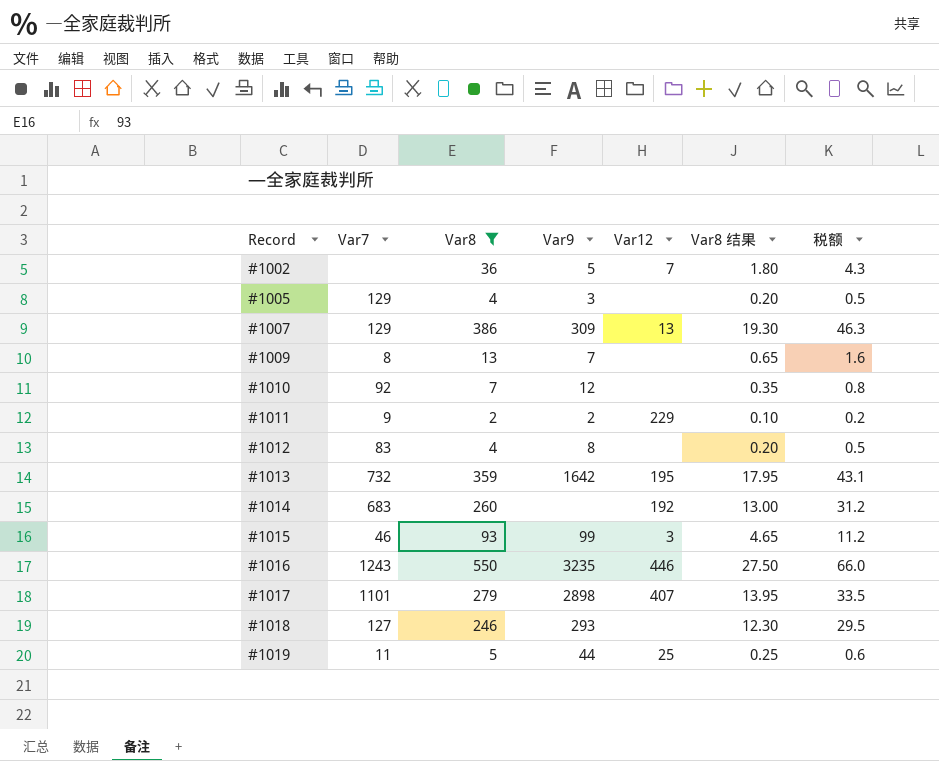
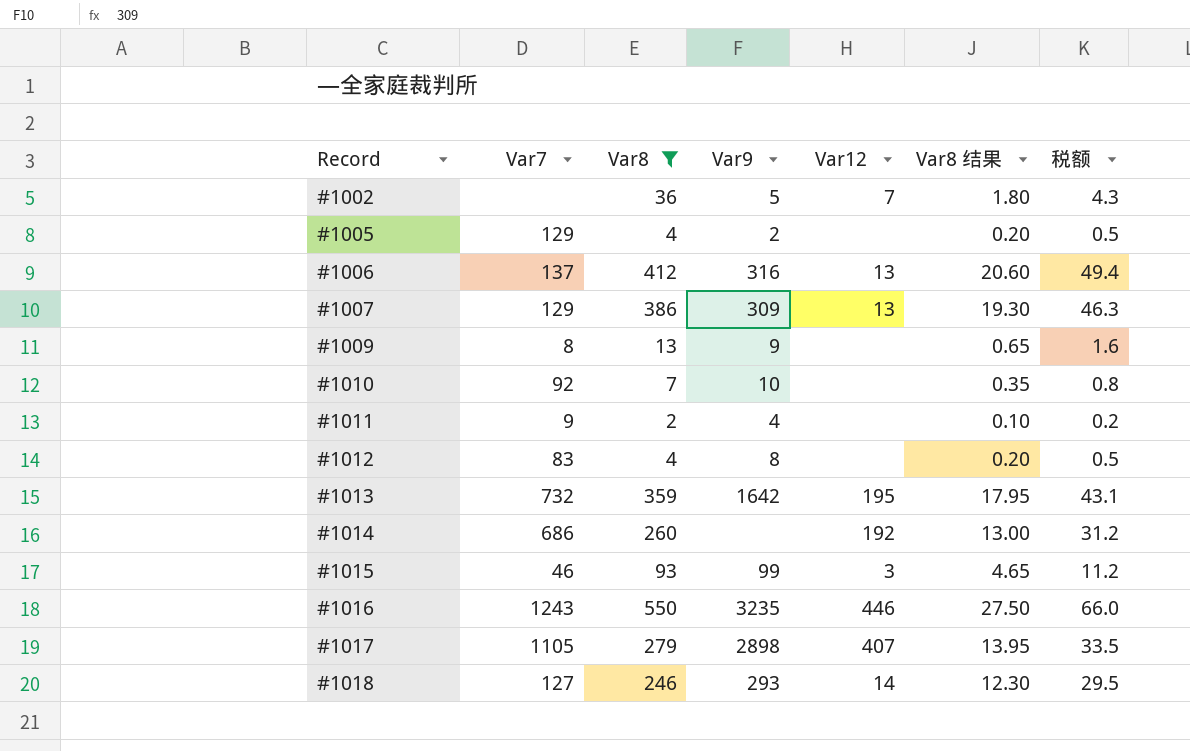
row #1019: 11 | 5 | 44 | 25 | 0.25 | 0.6 -> none
#1005 | Var9: 3 -> 2
row #1006: none -> 137 | 412 | 316 | 13 | 20.60 | 49.4
#1009 | Var9: 7 -> 9
#1010 | Var9: 12 -> 10
#1011 | Var9: 2 -> 4
#1011 | Var12: 229 -> none
#1014 | Var7: 683 -> 686
#1017 | Var7: 1101 -> 1105
#1018 | Var12: none -> 14

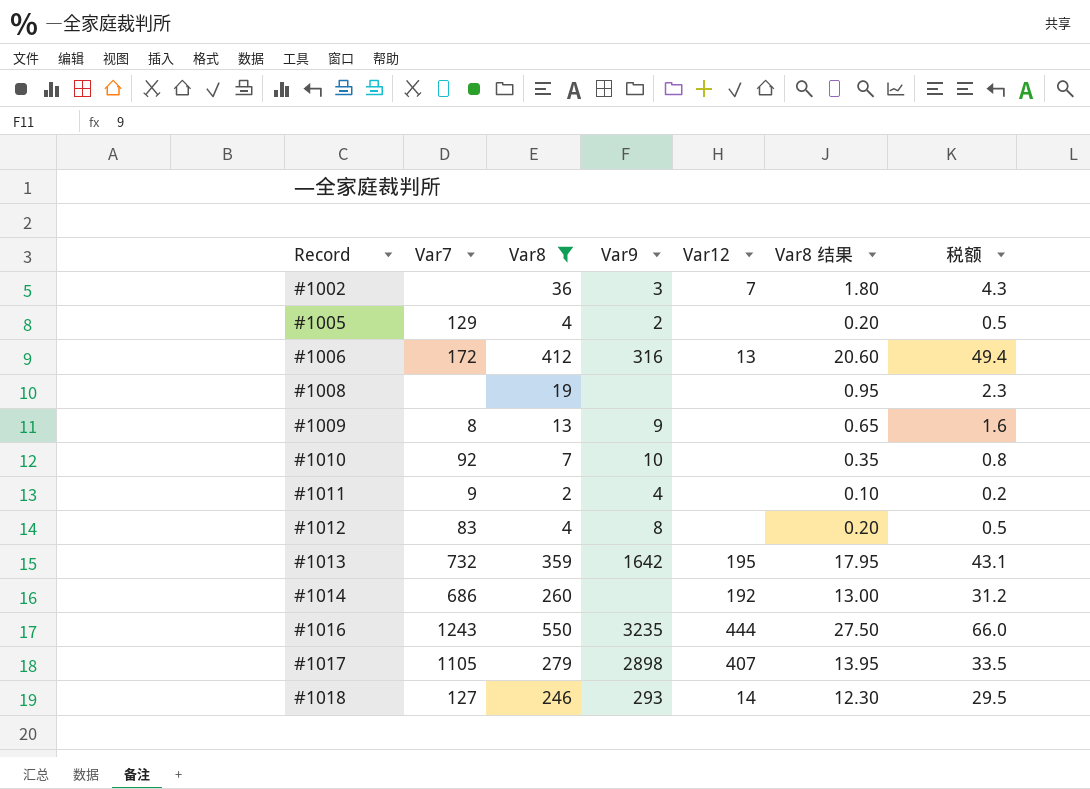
row #1007: 129 | 386 | 309 | 13 | 19.30 | 46.3 -> none
row #1015: 46 | 93 | 99 | 3 | 4.65 | 11.2 -> none
#1002 | Var9: 5 -> 3
#1006 | Var7: 137 -> 172
row #1008: none -> none | 19 | none | none | 0.95 | 2.3
#1016 | Var12: 446 -> 444

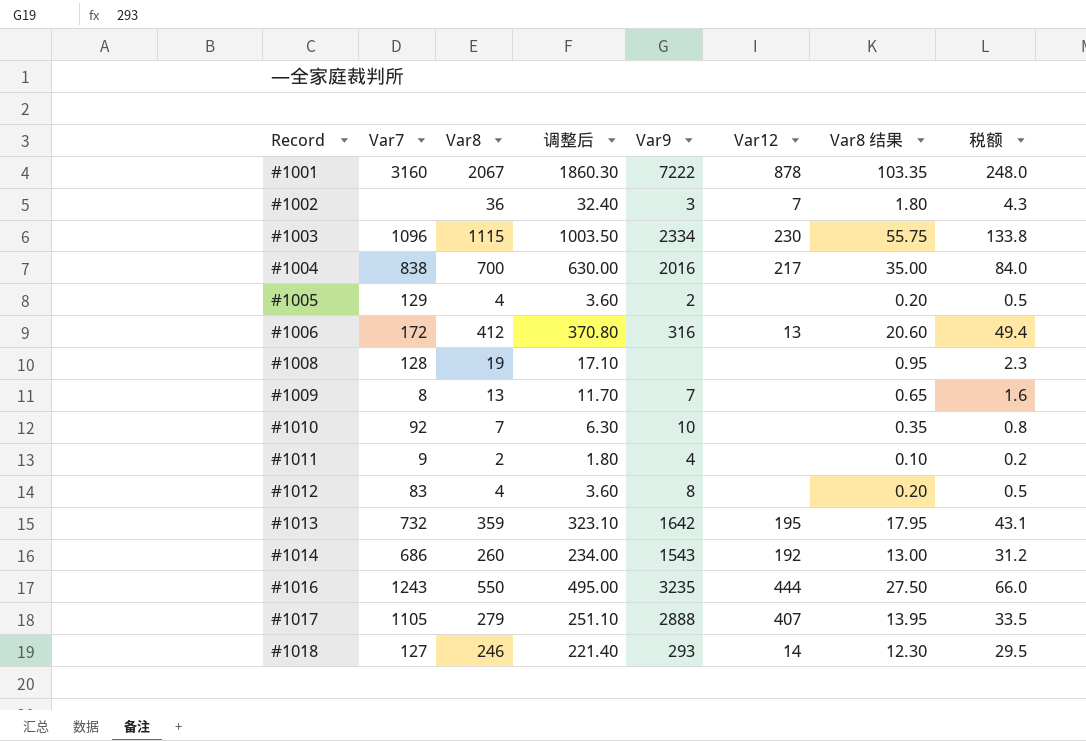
filter: Var8 <= 550 -> none
column 调整后 | formula: none -> [Var8] * 0.9
#1008 | Var7: none -> 128
#1009 | Var9: 9 -> 7
#1014 | Var9: none -> 1543
#1017 | Var9: 2898 -> 2888

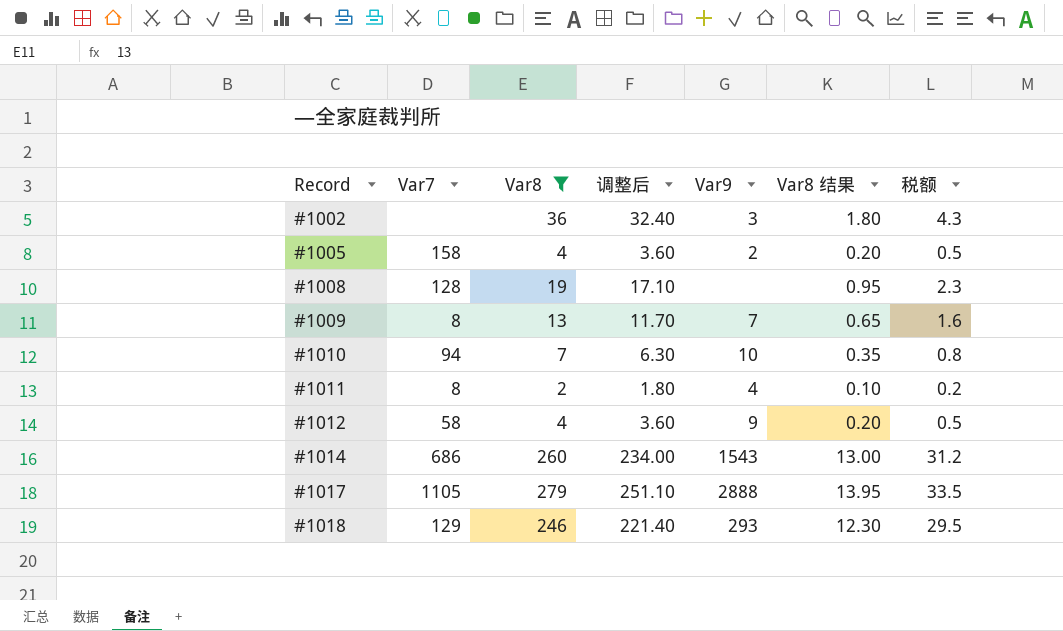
filter: none -> Var8 <= 279
column Var12 | position: 6 -> none
#1005 | Var7: 129 -> 158
#1010 | Var7: 92 -> 94
#1011 | Var7: 9 -> 8
#1012 | Var7: 83 -> 58
#1012 | Var9: 8 -> 9
#1018 | Var7: 127 -> 129

